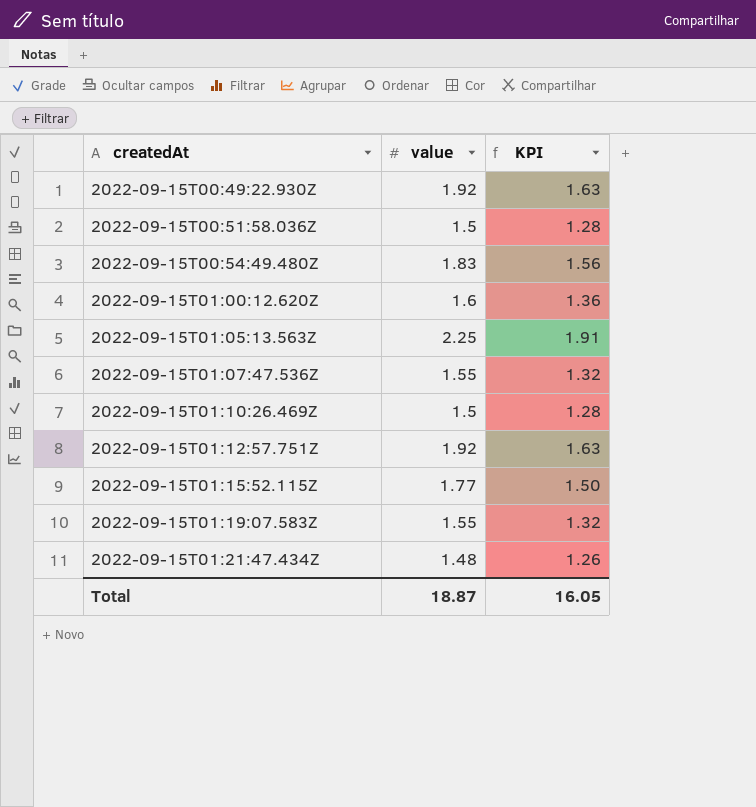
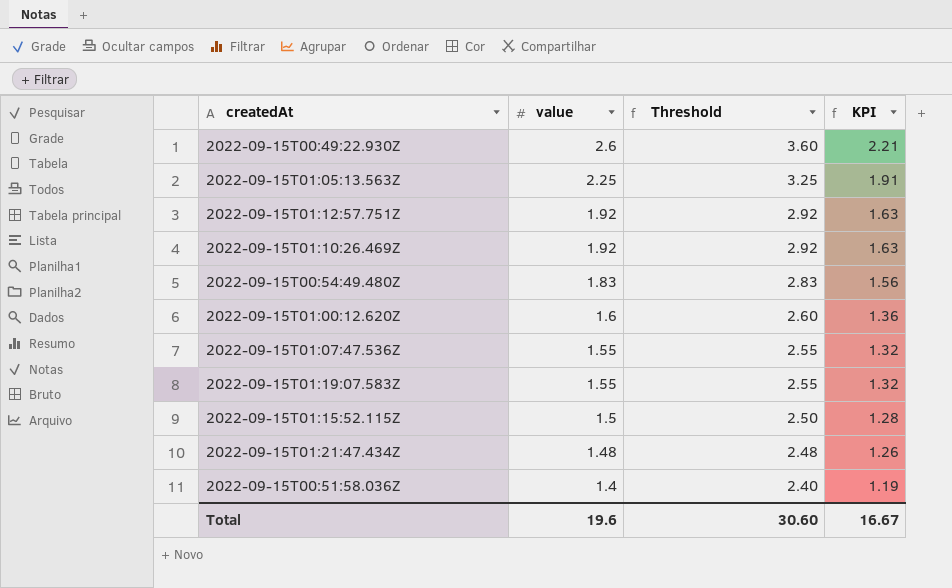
row order: createdAt ascending -> value descending
column Threshold | formula: none -> [value] + 1
2022-09-15T00:49:22.930Z | value: 1.92 -> 2.6
2022-09-15T00:49:22.930Z | KPI: 1.63 -> 2.21
2022-09-15T01:10:26.469Z | value: 1.5 -> 1.92
2022-09-15T01:10:26.469Z | KPI: 1.28 -> 1.63
2022-09-15T01:15:52.115Z | value: 1.77 -> 1.5
2022-09-15T01:15:52.115Z | KPI: 1.50 -> 1.28
2022-09-15T00:51:58.036Z | value: 1.5 -> 1.4
2022-09-15T00:51:58.036Z | KPI: 1.28 -> 1.19
Total | value: 18.87 -> 19.6
Total | KPI: 16.05 -> 16.67

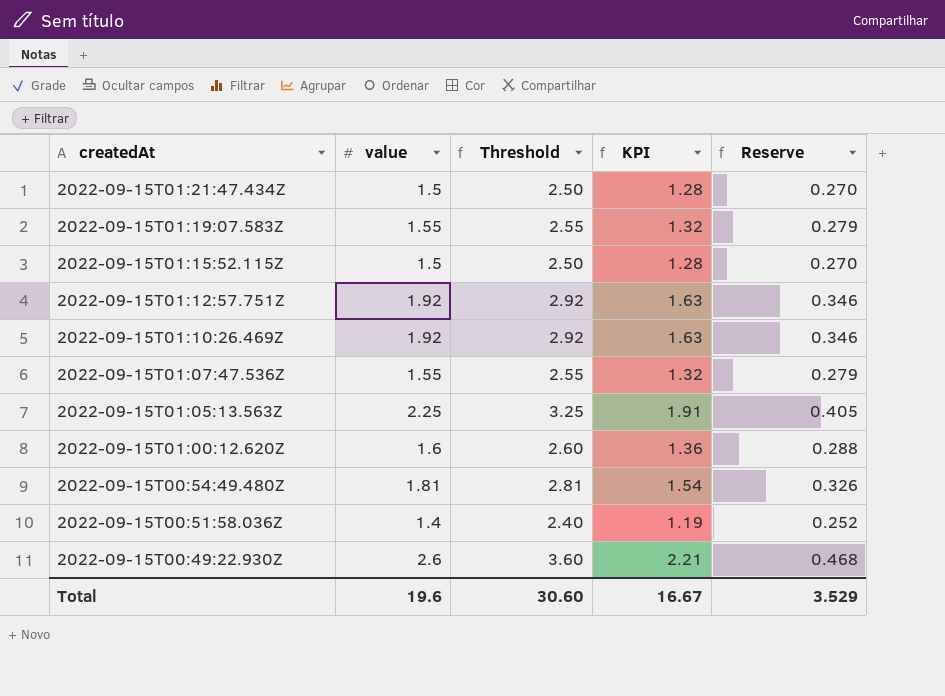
row order: value descending -> createdAt descending
column Reserve | formula: none -> [value] * 0.18
2022-09-15T01:21:47.434Z | value: 1.48 -> 1.5
2022-09-15T01:21:47.434Z | Threshold: 2.48 -> 2.50
2022-09-15T01:21:47.434Z | KPI: 1.26 -> 1.28
2022-09-15T00:54:49.480Z | value: 1.83 -> 1.81
2022-09-15T00:54:49.480Z | Threshold: 2.83 -> 2.81
2022-09-15T00:54:49.480Z | KPI: 1.56 -> 1.54

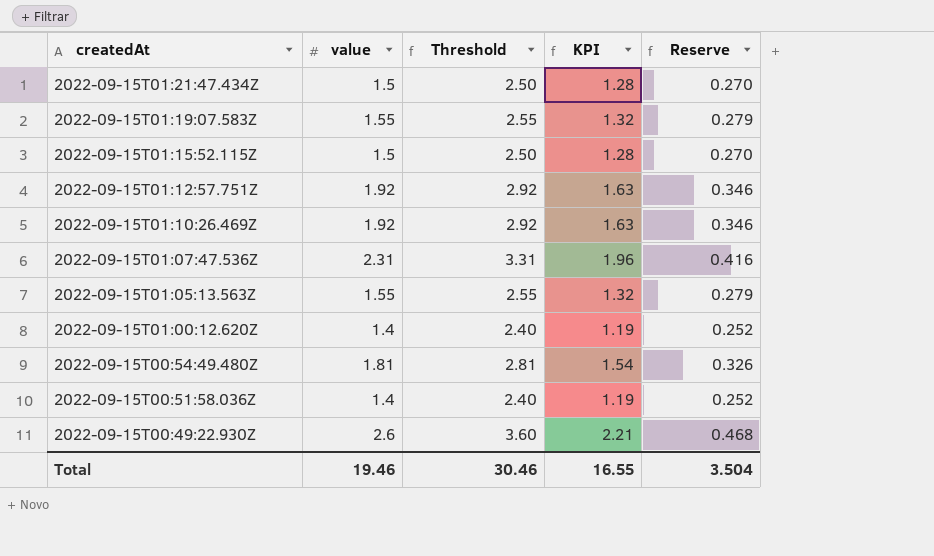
2022-09-15T01:07:47.536Z | value: 1.55 -> 2.31
2022-09-15T01:07:47.536Z | Threshold: 2.55 -> 3.31
2022-09-15T01:07:47.536Z | KPI: 1.32 -> 1.96
2022-09-15T01:07:47.536Z | Reserve: 0.279 -> 0.416
2022-09-15T01:05:13.563Z | value: 2.25 -> 1.55
2022-09-15T01:05:13.563Z | Threshold: 3.25 -> 2.55
2022-09-15T01:05:13.563Z | KPI: 1.91 -> 1.32
2022-09-15T01:05:13.563Z | Reserve: 0.405 -> 0.279
2022-09-15T01:00:12.620Z | value: 1.6 -> 1.4
2022-09-15T01:00:12.620Z | Threshold: 2.60 -> 2.40
2022-09-15T01:00:12.620Z | KPI: 1.36 -> 1.19
2022-09-15T01:00:12.620Z | Reserve: 0.288 -> 0.252
Total | value: 19.6 -> 19.46
Total | Threshold: 30.60 -> 30.46
Total | KPI: 16.67 -> 16.55
Total | Reserve: 3.529 -> 3.504

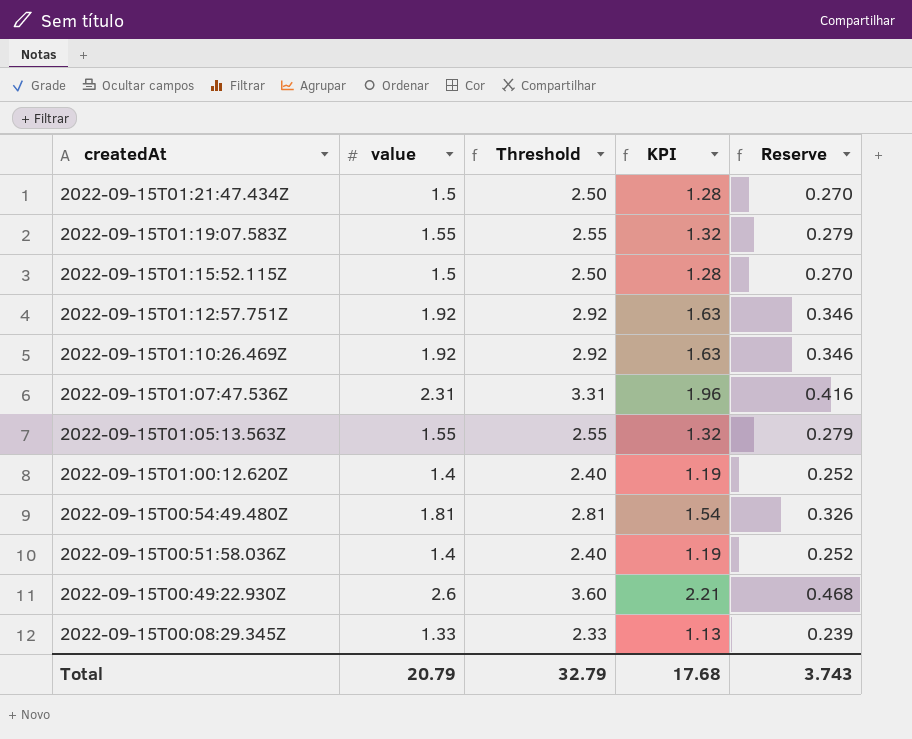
row 2022-09-15T00:08:29.345Z: none -> 1.33 | 2.33 | 1.13 | 0.239
Total | value: 19.46 -> 20.79
Total | Threshold: 30.46 -> 32.79
Total | KPI: 16.55 -> 17.68
Total | Reserve: 3.504 -> 3.743

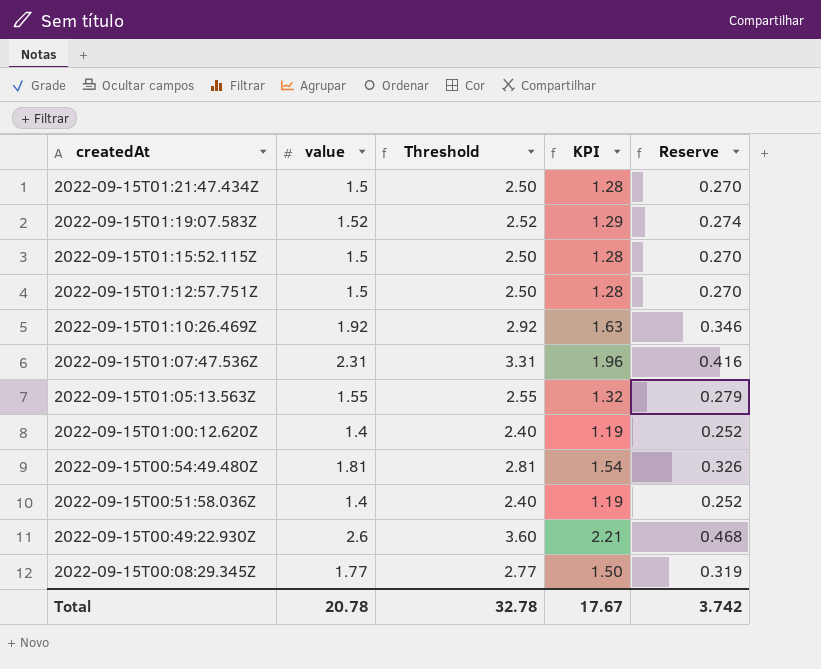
2022-09-15T01:19:07.583Z | value: 1.55 -> 1.52
2022-09-15T01:19:07.583Z | Threshold: 2.55 -> 2.52
2022-09-15T01:19:07.583Z | KPI: 1.32 -> 1.29
2022-09-15T01:19:07.583Z | Reserve: 0.279 -> 0.274
2022-09-15T01:12:57.751Z | value: 1.92 -> 1.5
2022-09-15T01:12:57.751Z | Threshold: 2.92 -> 2.50
2022-09-15T01:12:57.751Z | KPI: 1.63 -> 1.28
2022-09-15T01:12:57.751Z | Reserve: 0.346 -> 0.270
2022-09-15T00:08:29.345Z | value: 1.33 -> 1.77
2022-09-15T00:08:29.345Z | Threshold: 2.33 -> 2.77
2022-09-15T00:08:29.345Z | KPI: 1.13 -> 1.50
2022-09-15T00:08:29.345Z | Reserve: 0.239 -> 0.319
Total | value: 20.79 -> 20.78
Total | Threshold: 32.79 -> 32.78
Total | KPI: 17.68 -> 17.67
Total | Reserve: 3.743 -> 3.742

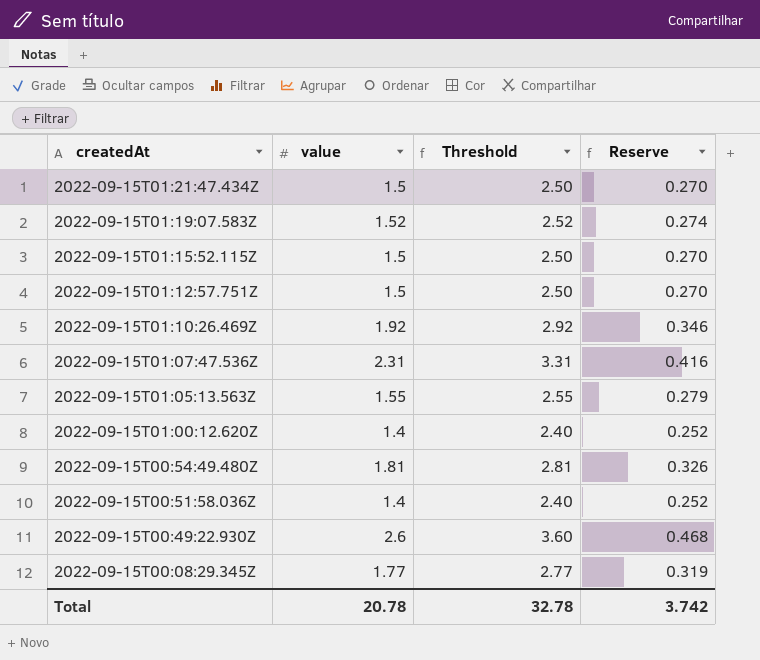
column KPI | formula: [value] * 0.85 -> none

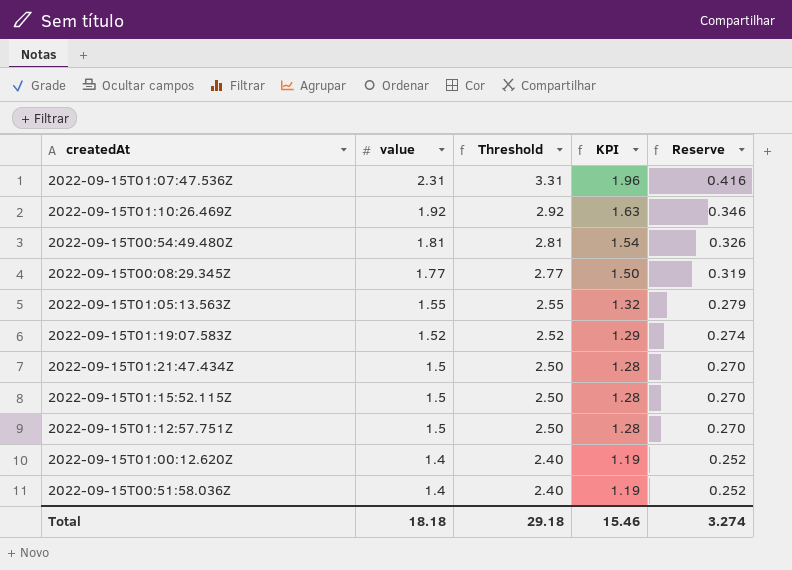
row order: createdAt descending -> value descending
column KPI | formula: none -> [value] * 0.85
row 2022-09-15T00:49:22.930Z: 2.6 | 3.60 | 0.468 -> none
Total | value: 20.78 -> 18.18
Total | Threshold: 32.78 -> 29.18
Total | Reserve: 3.742 -> 3.274

